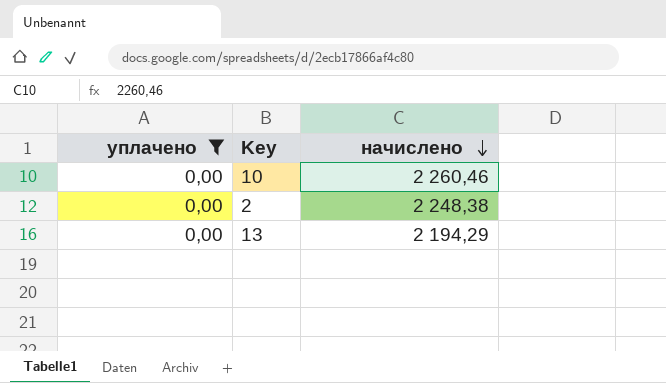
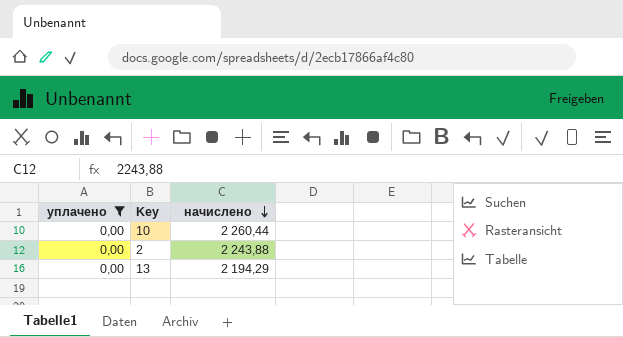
10 | начислено: 2 260,46 -> 2 260,44
2 | начислено: 2 248,38 -> 2 243,88

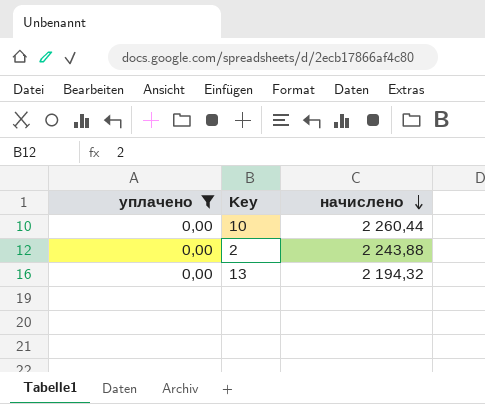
13 | начислено: 2 194,29 -> 2 194,32

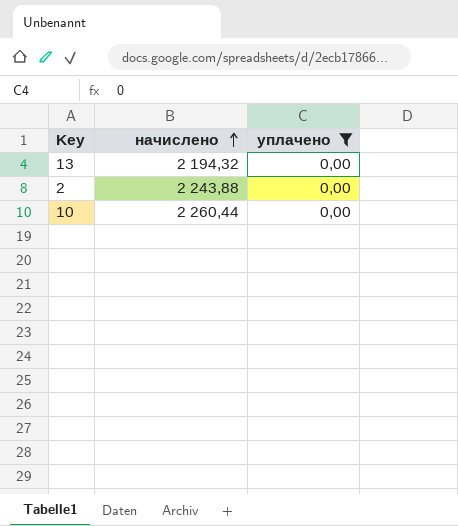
row order: начислено descending -> начислено ascending
column уплачено | position: 1 -> 3

